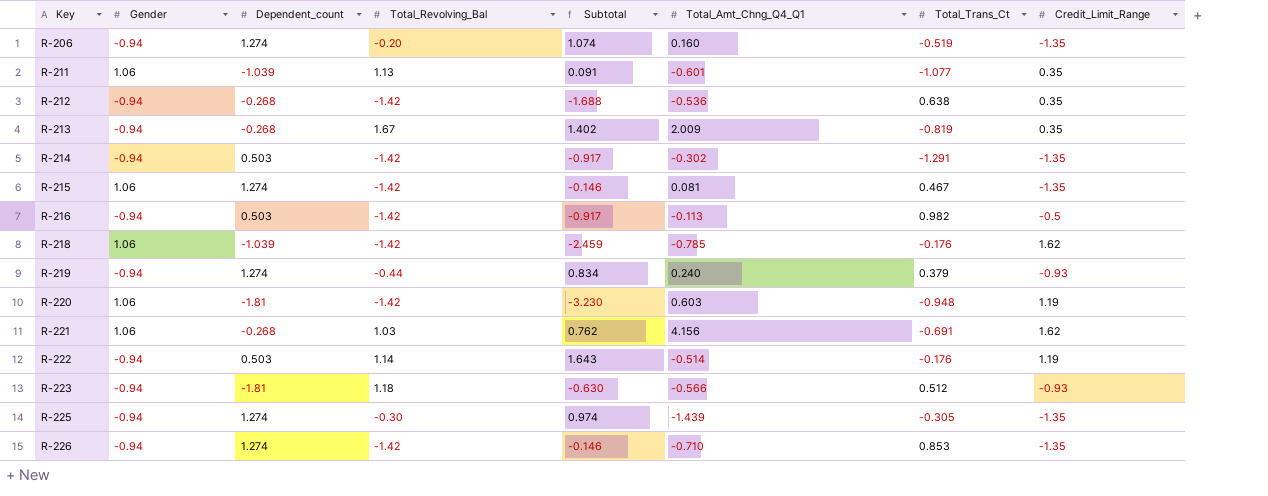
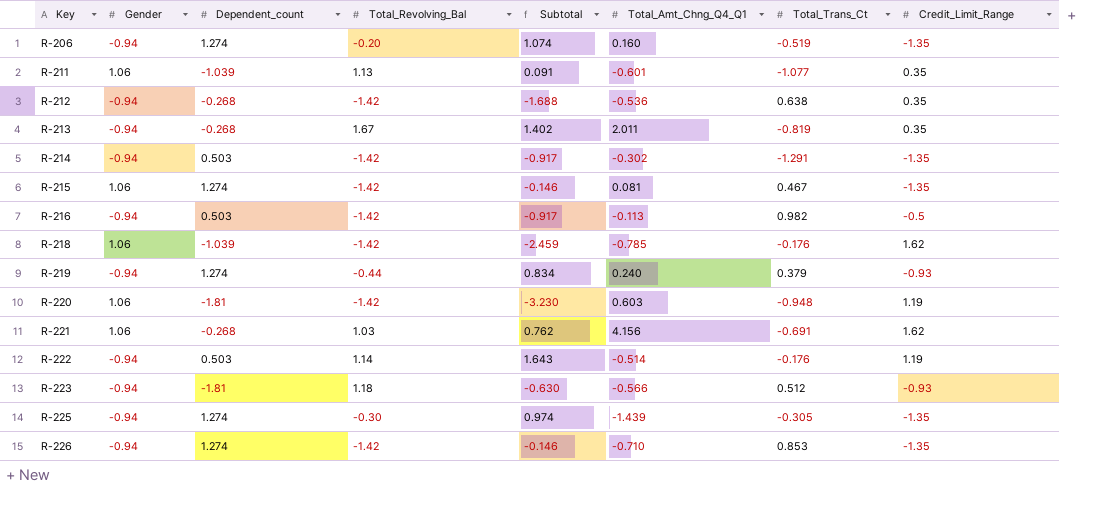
R-213 | Total_Amt_Chng_Q4_Q1: 2.009 -> 2.011

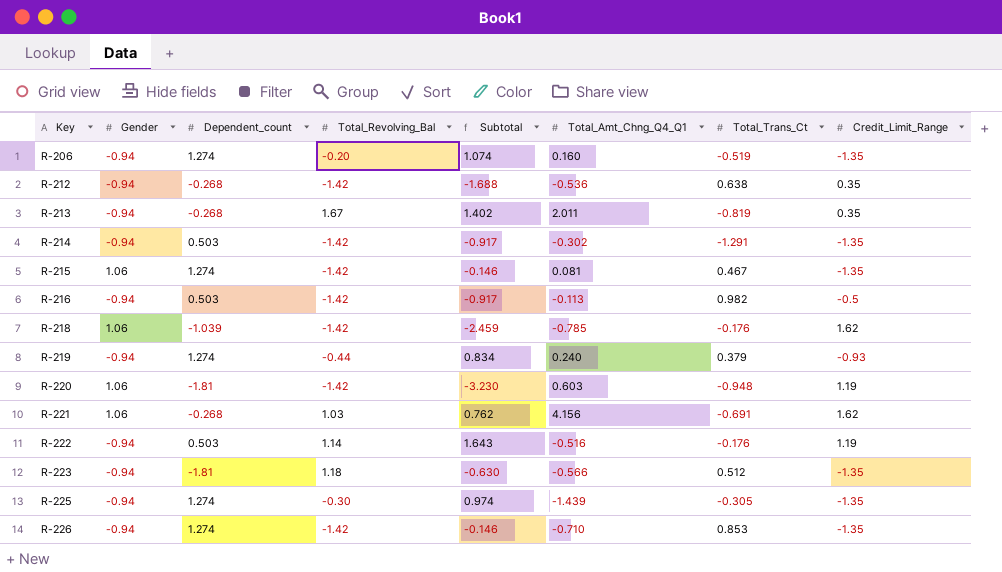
row R-211: 1.06 | -1.039 | 1.13 | 0.091 | -0.601 | -1.077 | 0.35 -> none
R-222 | Total_Amt_Chng_Q4_Q1: -0.514 -> -0.516
R-223 | Credit_Limit_Range: -0.93 -> -1.35

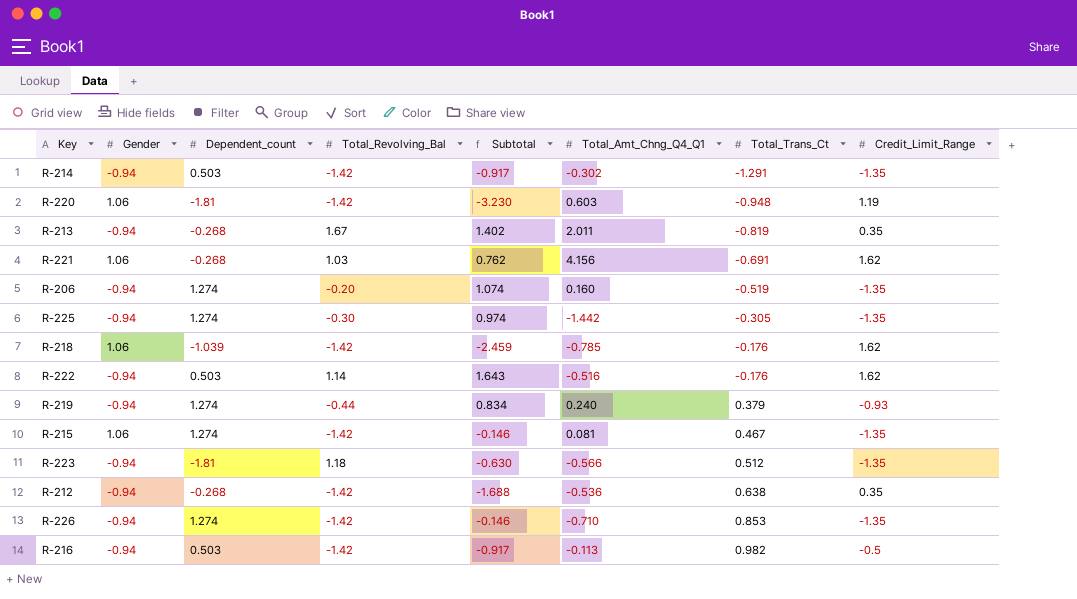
row order: Key ascending -> Total_Trans_Ct ascending
R-225 | Total_Amt_Chng_Q4_Q1: -1.439 -> -1.442
R-222 | Credit_Limit_Range: 1.19 -> 1.62

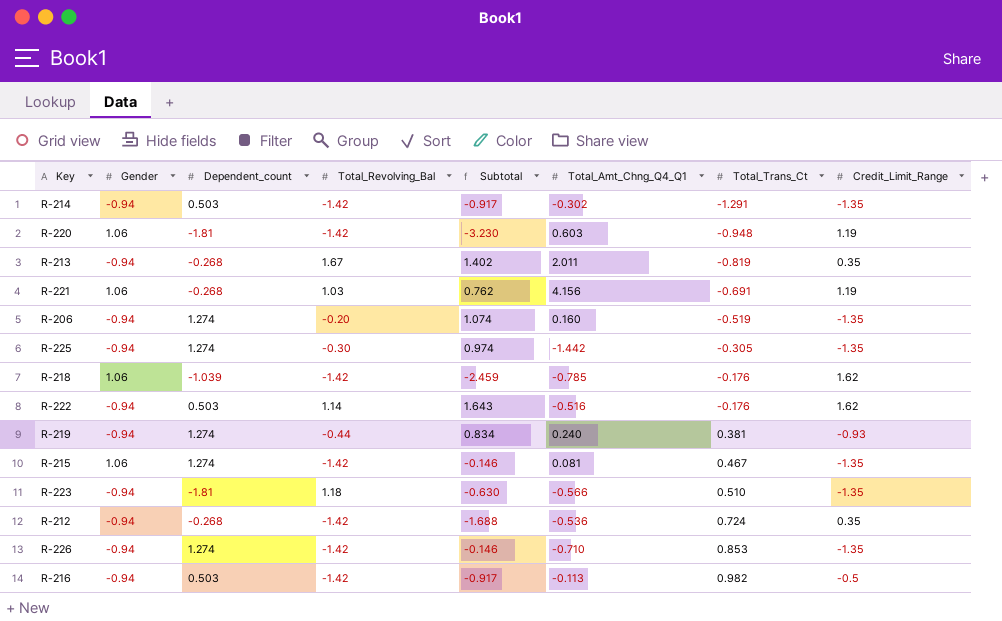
R-221 | Credit_Limit_Range: 1.62 -> 1.19
R-219 | Total_Trans_Ct: 0.379 -> 0.381
R-223 | Total_Trans_Ct: 0.512 -> 0.510
R-212 | Total_Trans_Ct: 0.638 -> 0.724

